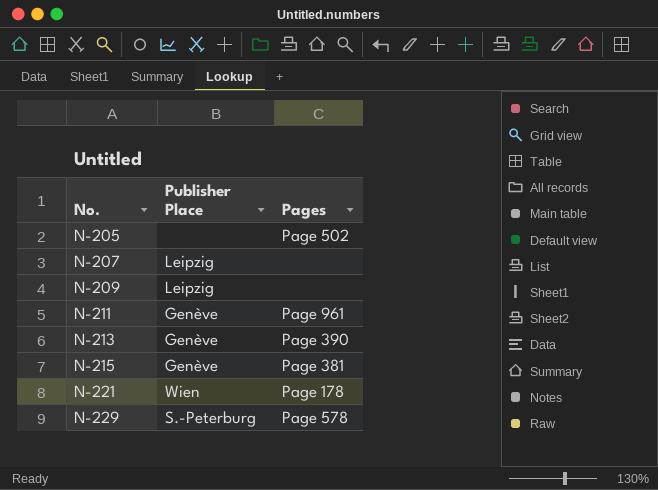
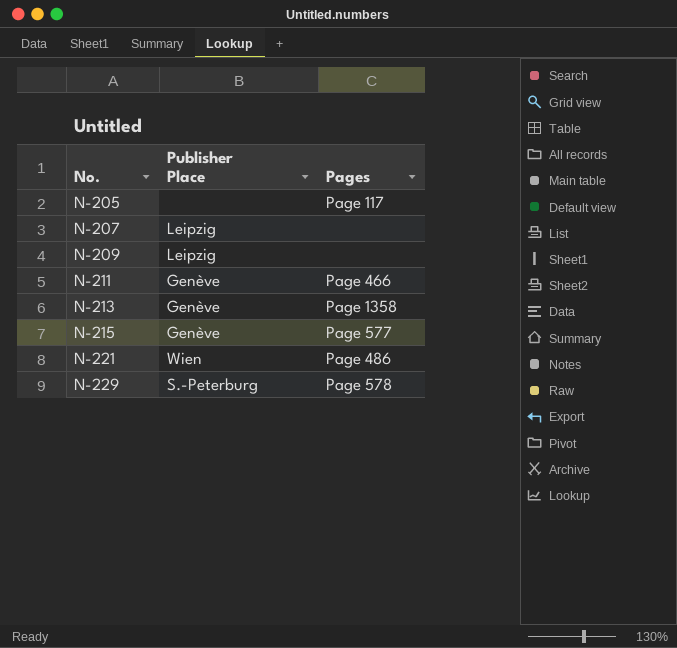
N-205 | Pages: Page 502 -> Page 117
N-211 | Pages: Page 961 -> Page 466
N-213 | Pages: Page 390 -> Page 1358
N-215 | Pages: Page 381 -> Page 577
N-221 | Pages: Page 178 -> Page 486

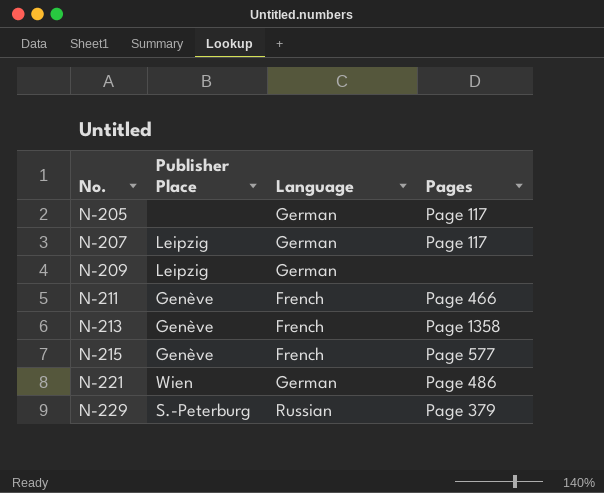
column Language | position: none -> 3
N-207 | Pages: none -> Page 117
N-229 | Pages: Page 578 -> Page 379

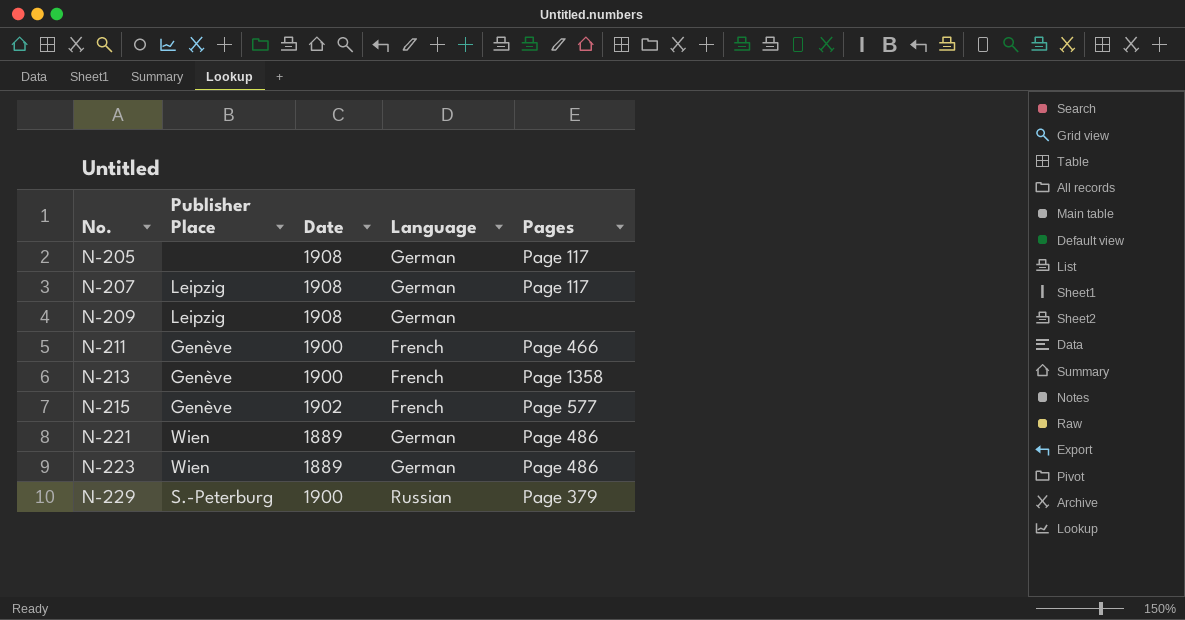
column Date | position: none -> 3
row N-223: none -> Wien | 1889 | German | Page 486

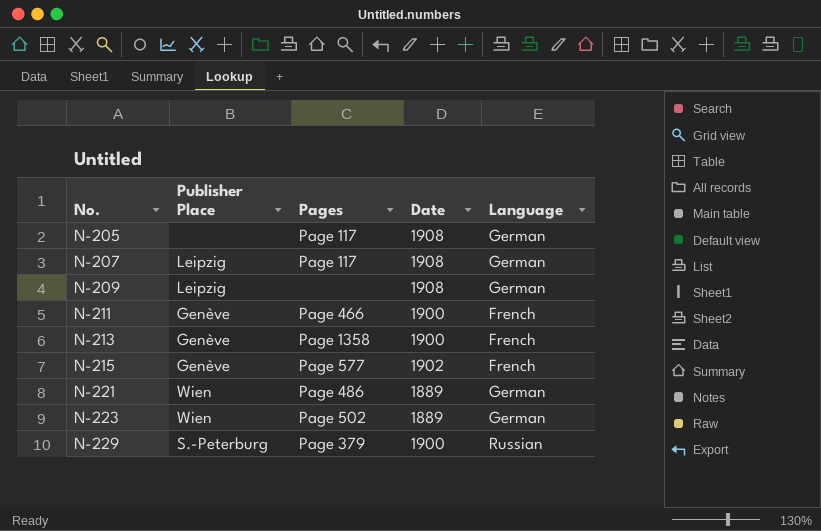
column Pages | position: 5 -> 3
N-223 | Pages: Page 486 -> Page 502

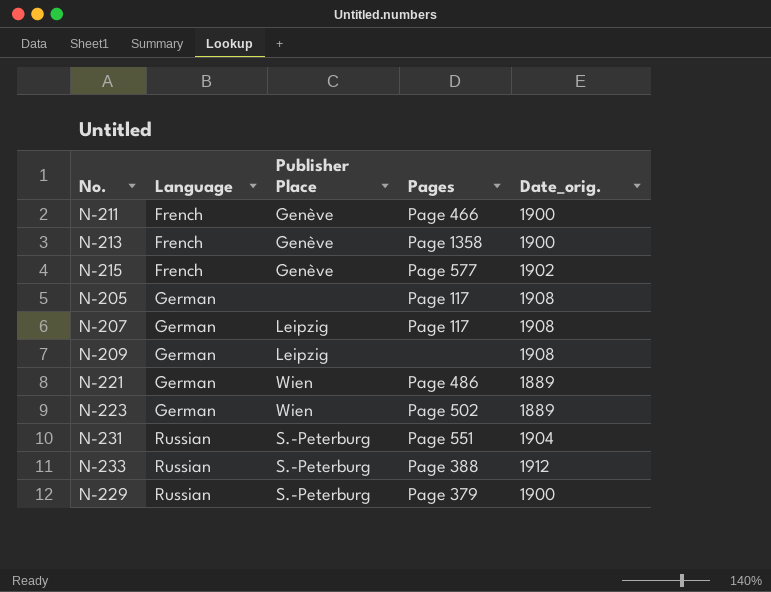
row order: No. ascending -> Language ascending
column Language | position: 5 -> 2
column name: Date -> Date_orig.
row N-231: none -> Russian | S.-Peterburg | Page 551 | 1904
row N-233: none -> Russian | S.-Peterburg | Page 388 | 1912

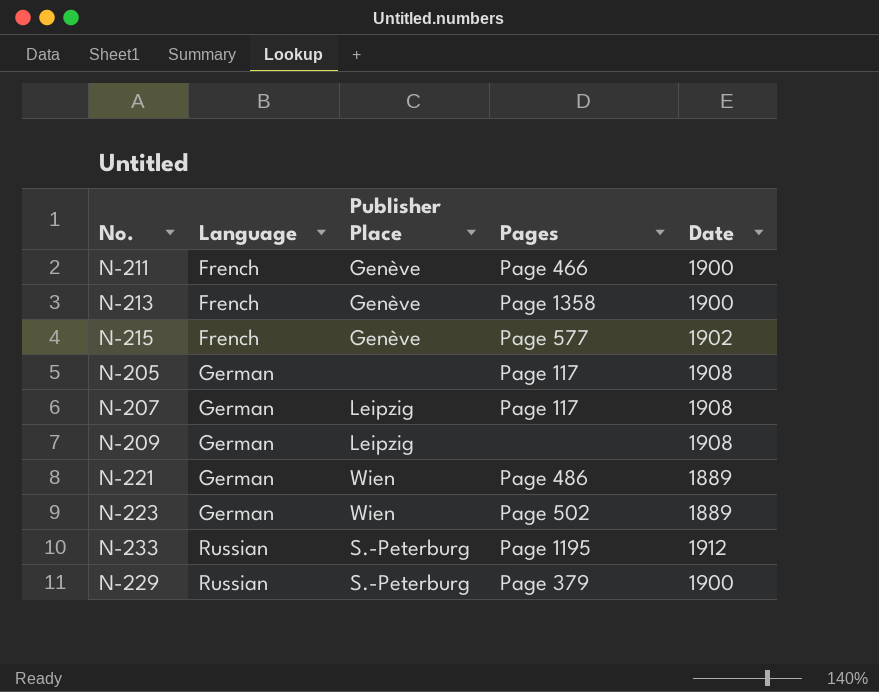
column name: Date_orig. -> Date
row N-231: Russian | S.-Peterburg | Page 551 | 1904 -> none
N-233 | Pages: Page 388 -> Page 1195

